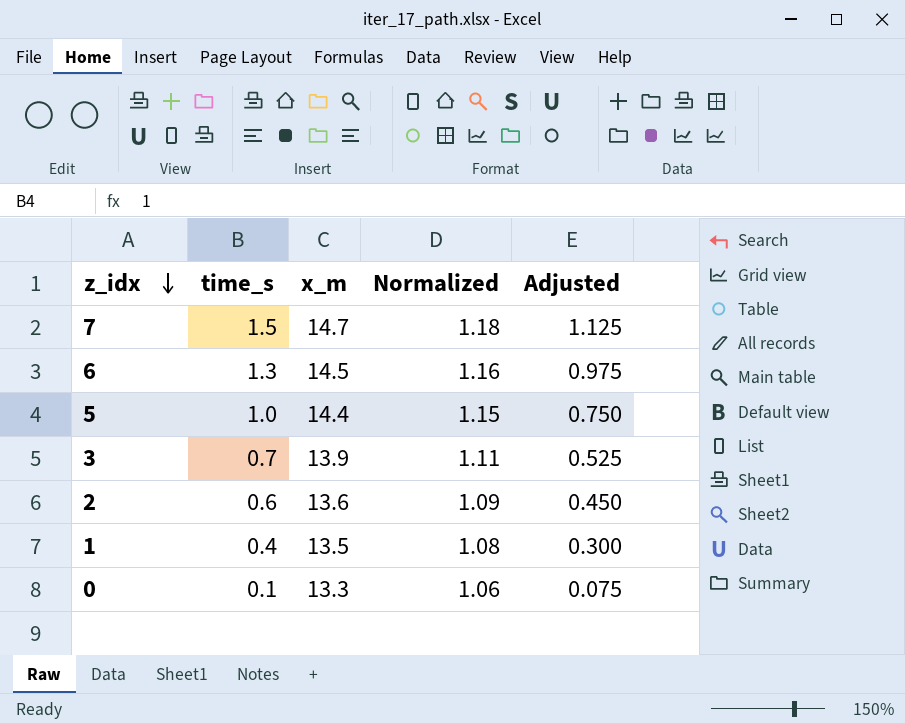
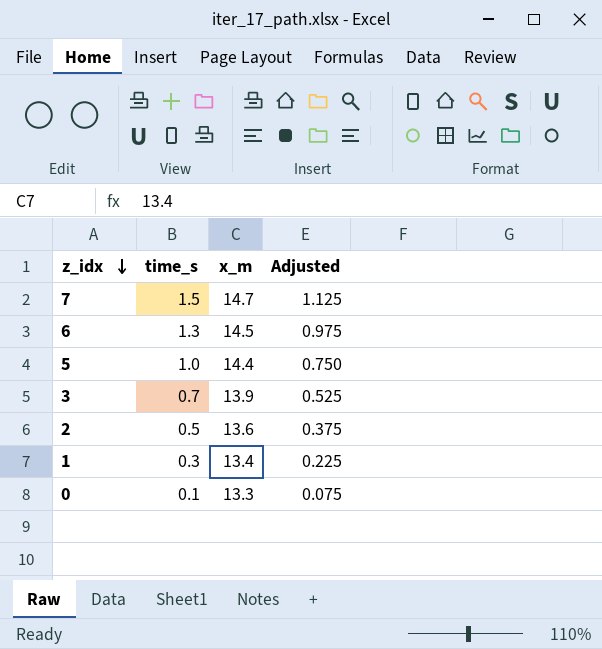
column Normalized | formula: [x_m] * 0.08 -> none
2 | time_s: 0.6 -> 0.5
2 | Adjusted: 0.450 -> 0.375
1 | time_s: 0.4 -> 0.3
1 | x_m: 13.5 -> 13.4
1 | Adjusted: 0.300 -> 0.225

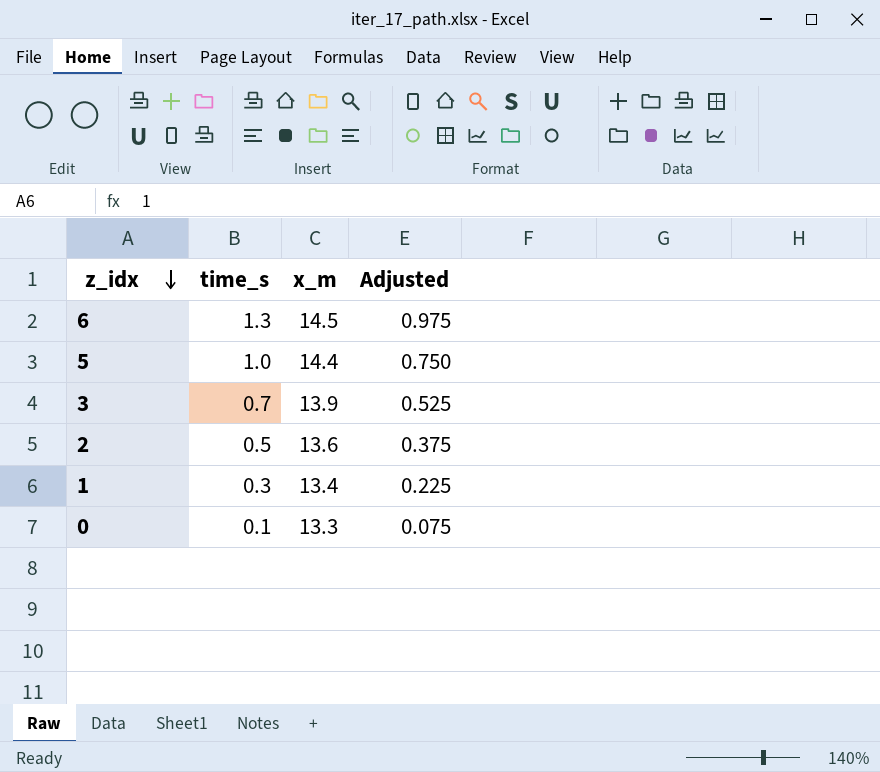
row 7: 1.5 | 14.7 | 1.125 -> none

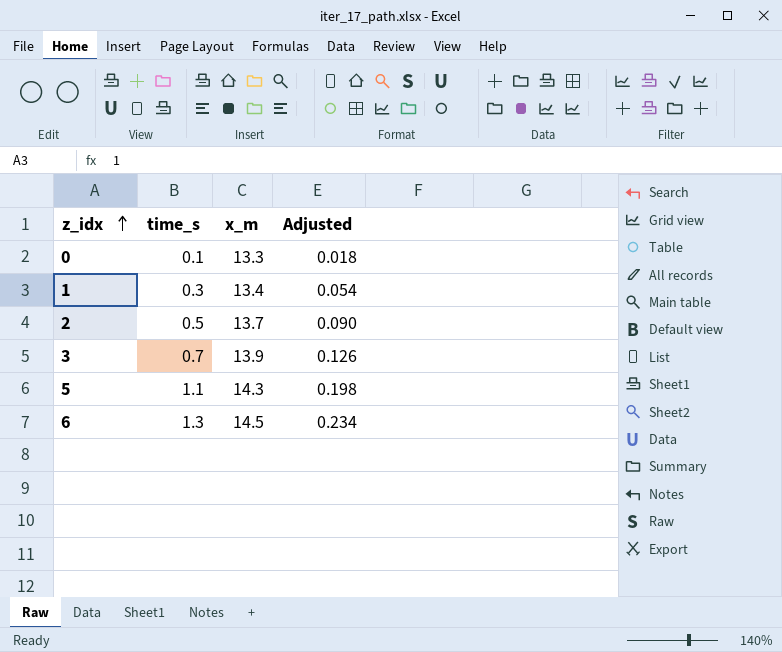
row order: z_idx descending -> z_idx ascending
column Adjusted | formula: [time_s] * 0.75 -> [time_s] * 0.18
2 | x_m: 13.6 -> 13.7
5 | time_s: 1.0 -> 1.1
5 | x_m: 14.4 -> 14.3

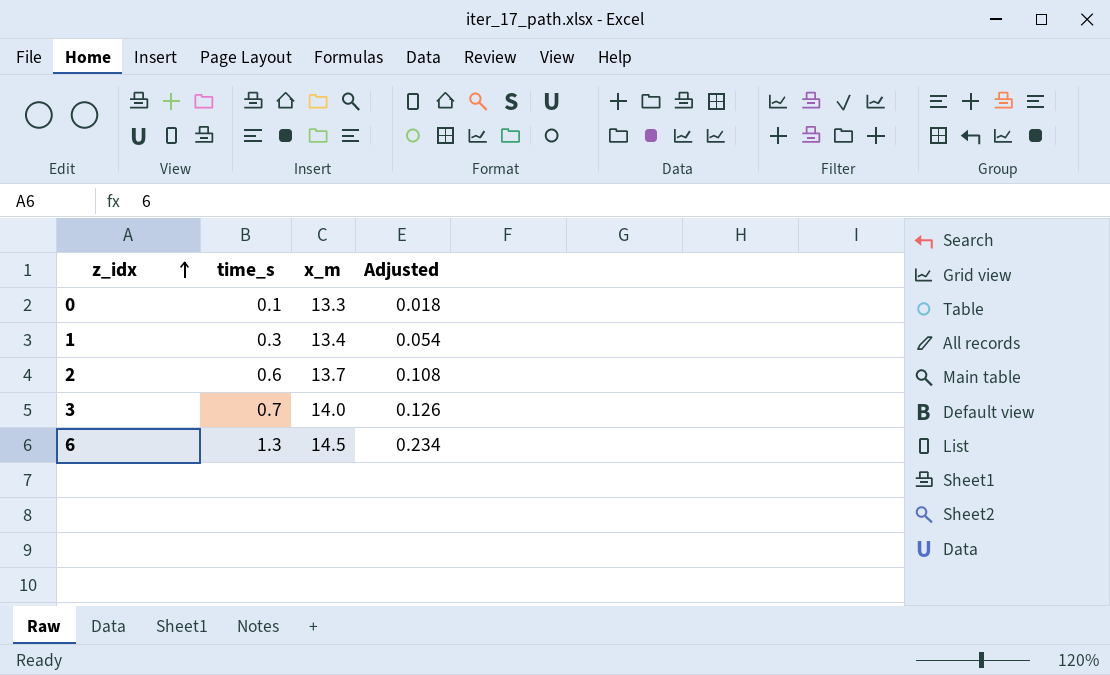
row 5: 1.1 | 14.3 | 0.198 -> none
2 | time_s: 0.5 -> 0.6
2 | Adjusted: 0.090 -> 0.108
3 | x_m: 13.9 -> 14.0

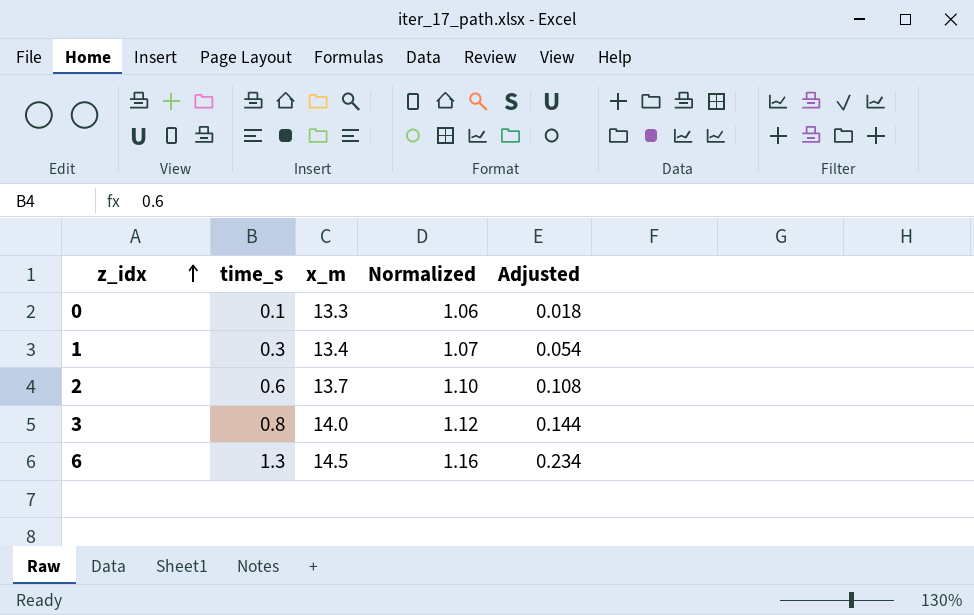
column Normalized | formula: none -> [x_m] * 0.08
3 | time_s: 0.7 -> 0.8
3 | Adjusted: 0.126 -> 0.144

